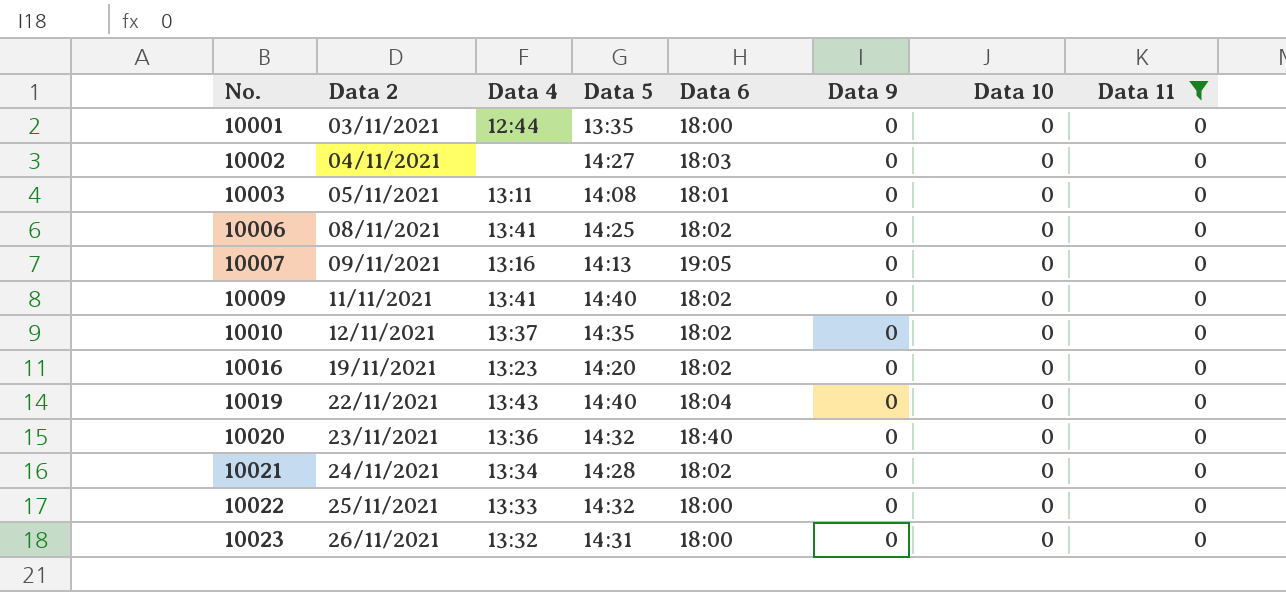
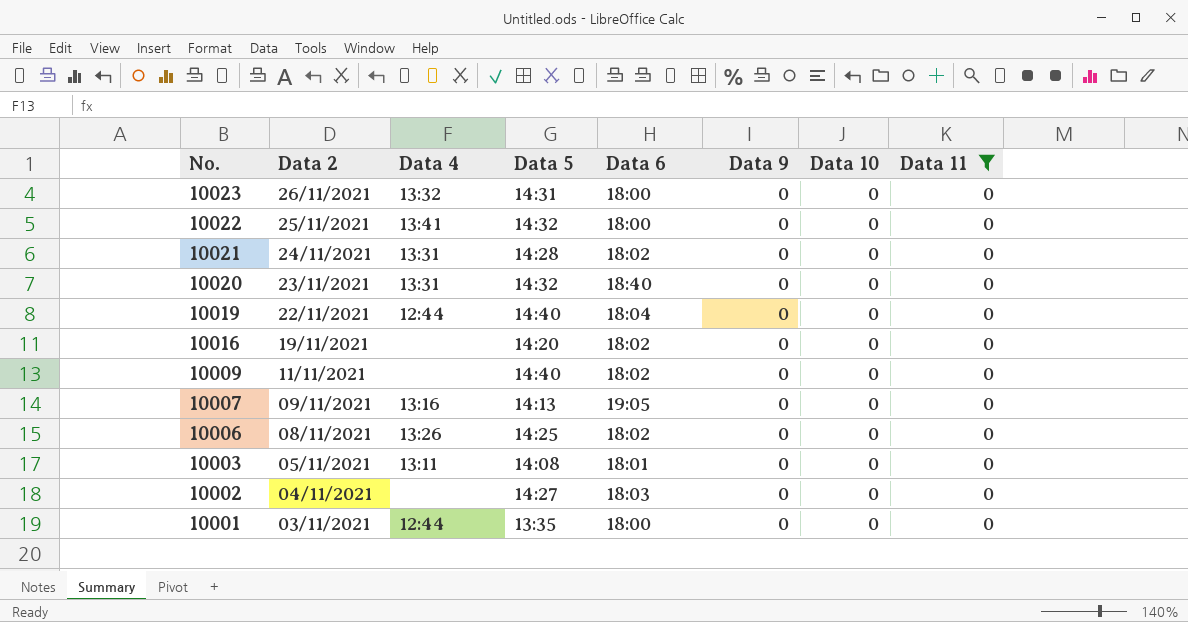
row order: No. ascending -> No. descending
row 10010: 12/11/2021 | 13:37 | 14:35 | 18:02 | 0 | 0 | 0 -> none
10022 | Data 4: 13:33 -> 13:41
10021 | Data 4: 13:34 -> 13:31
10020 | Data 4: 13:36 -> 13:31
10019 | Data 4: 13:43 -> 12:44
10016 | Data 4: 13:23 -> none
10009 | Data 4: 13:41 -> none
10006 | Data 4: 13:41 -> 13:26

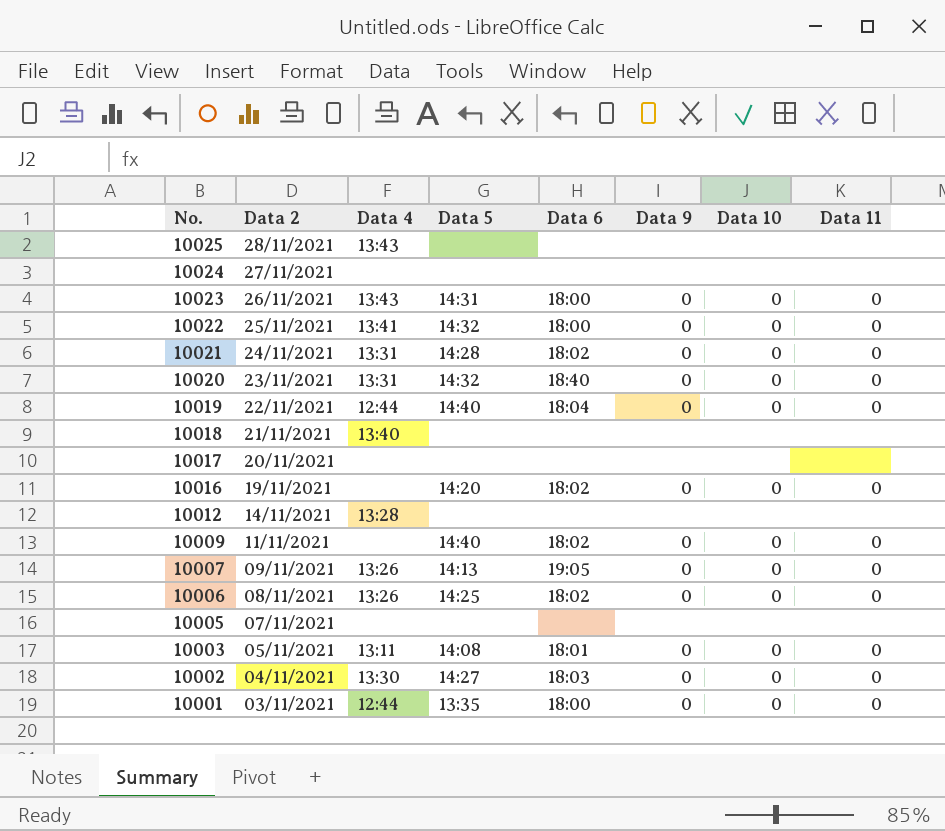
filter: Data 11 = 0 -> none
10023 | Data 4: 13:32 -> 13:43
10007 | Data 4: 13:16 -> 13:26
10002 | Data 4: none -> 13:30

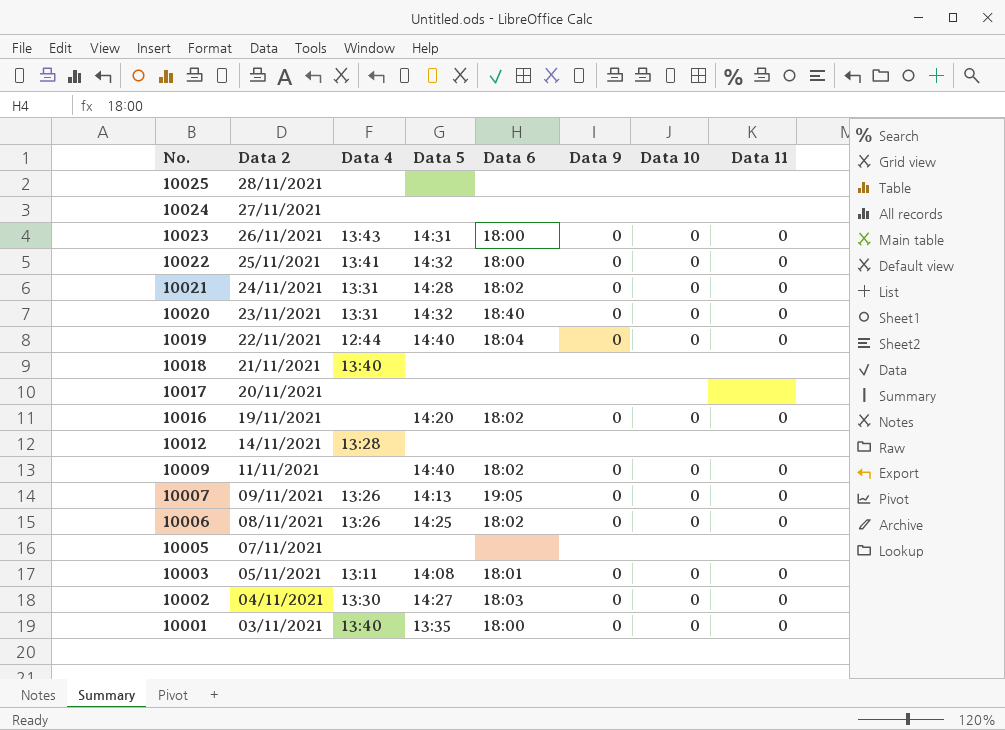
10025 | Data 4: 13:43 -> none
10001 | Data 4: 12:44 -> 13:40

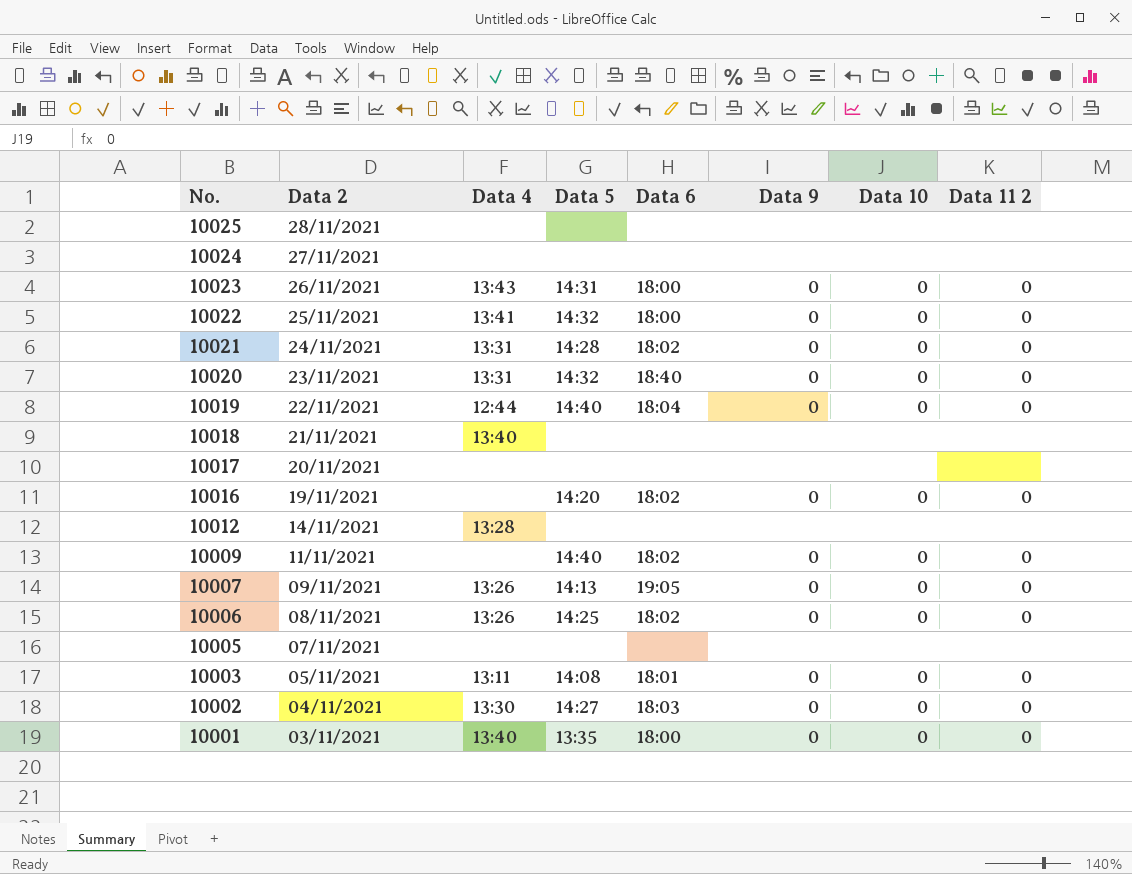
column name: Data 11 -> Data 11 2

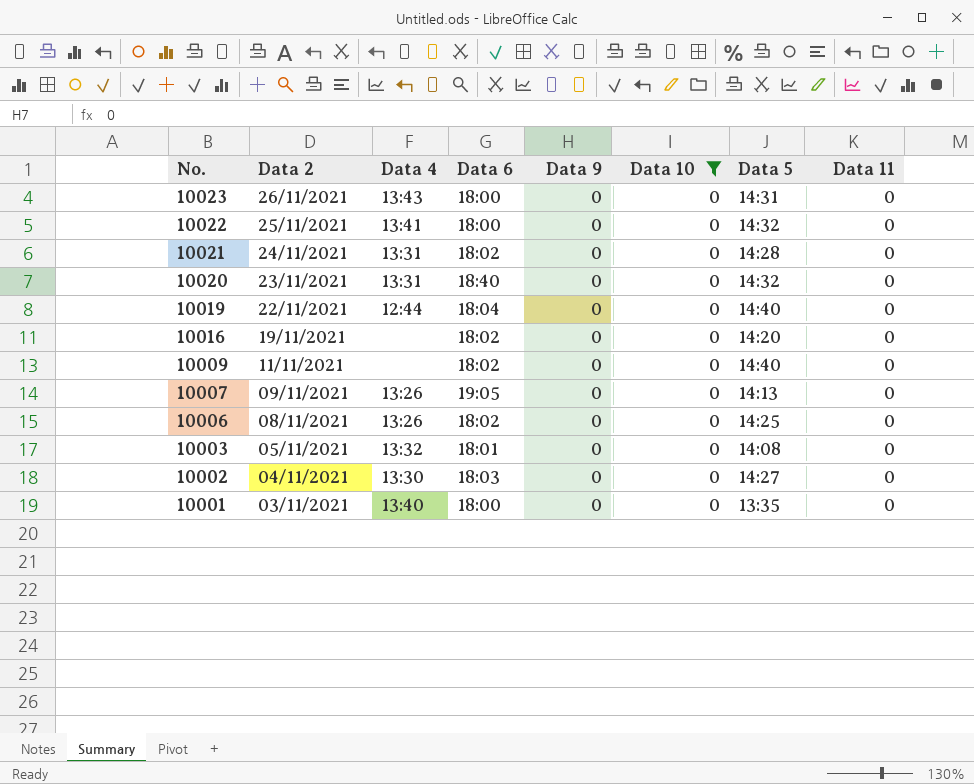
filter: none -> Data 10 = 0
column Data 5 | position: 4 -> 7
column name: Data 11 2 -> Data 11
10003 | Data 4: 13:11 -> 13:32

